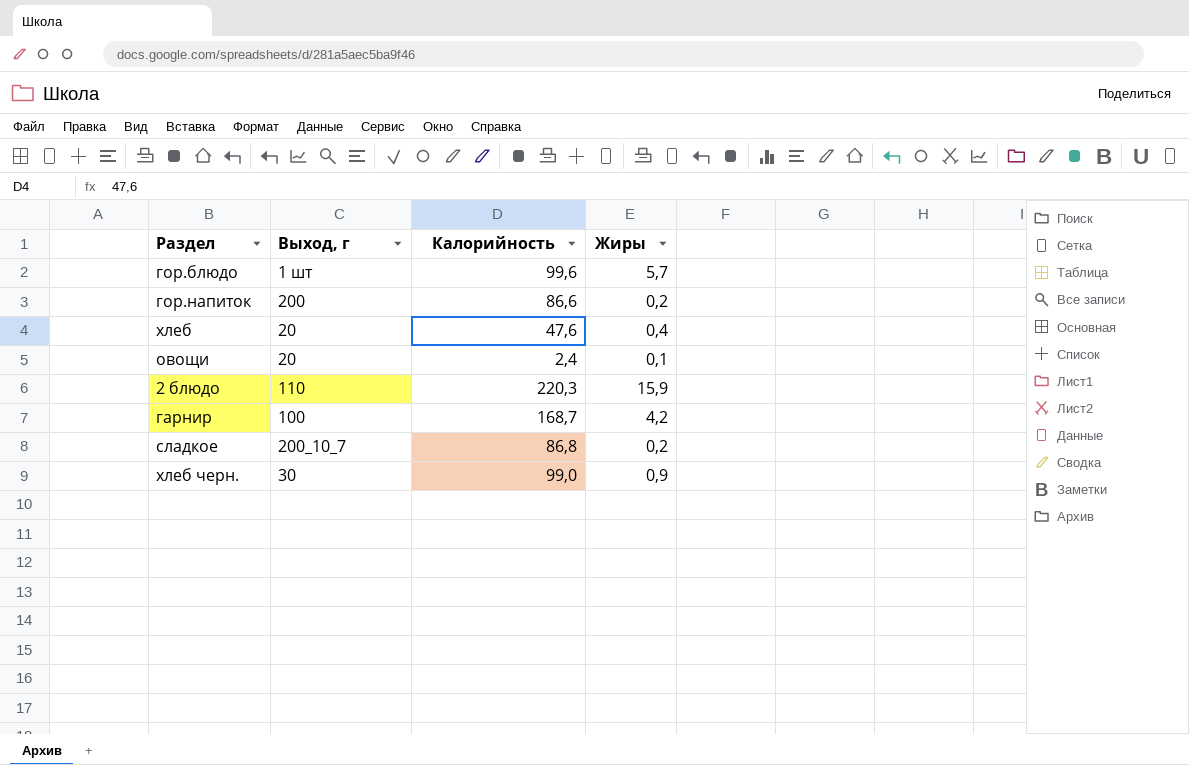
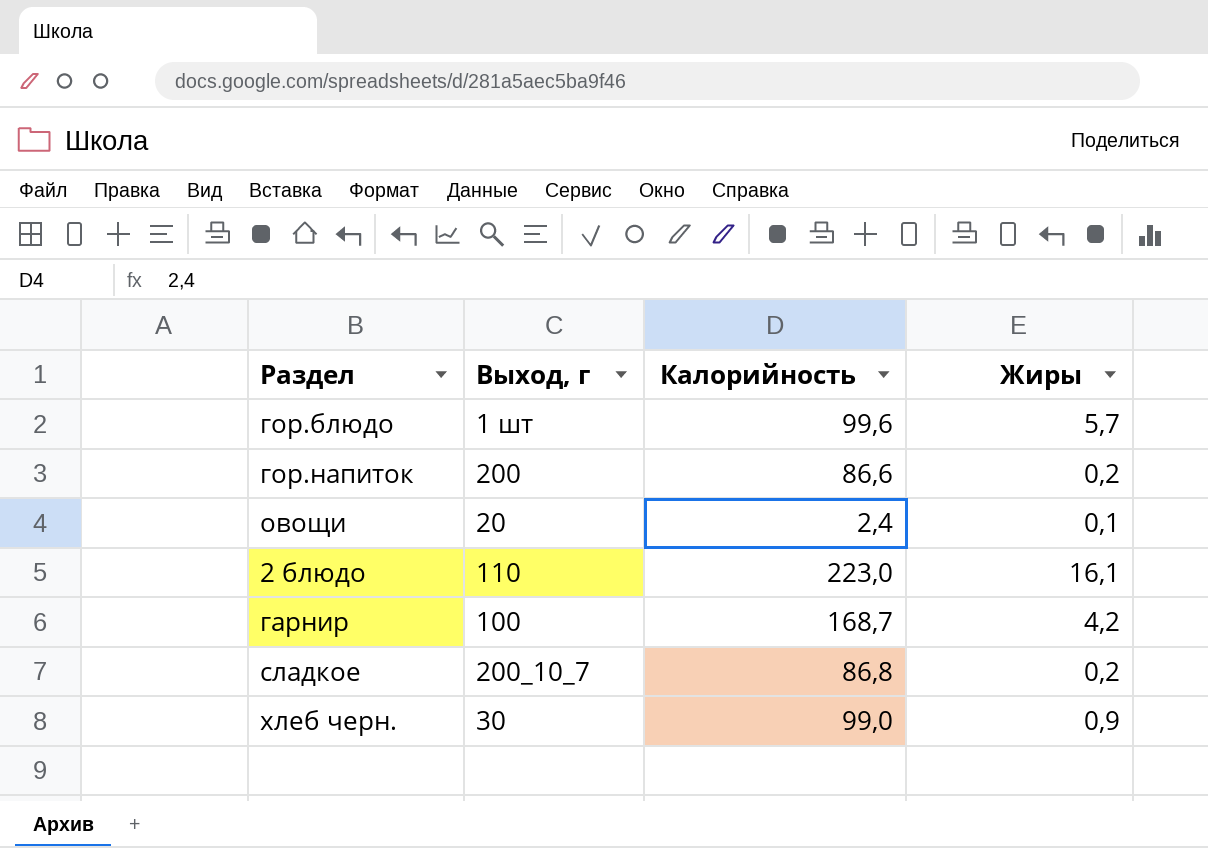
row хлеб: 20 | 47,6 | 0,4 -> none
2 блюдо | Калорийность: 220,3 -> 223,0
2 блюдо | Жиры: 15,9 -> 16,1

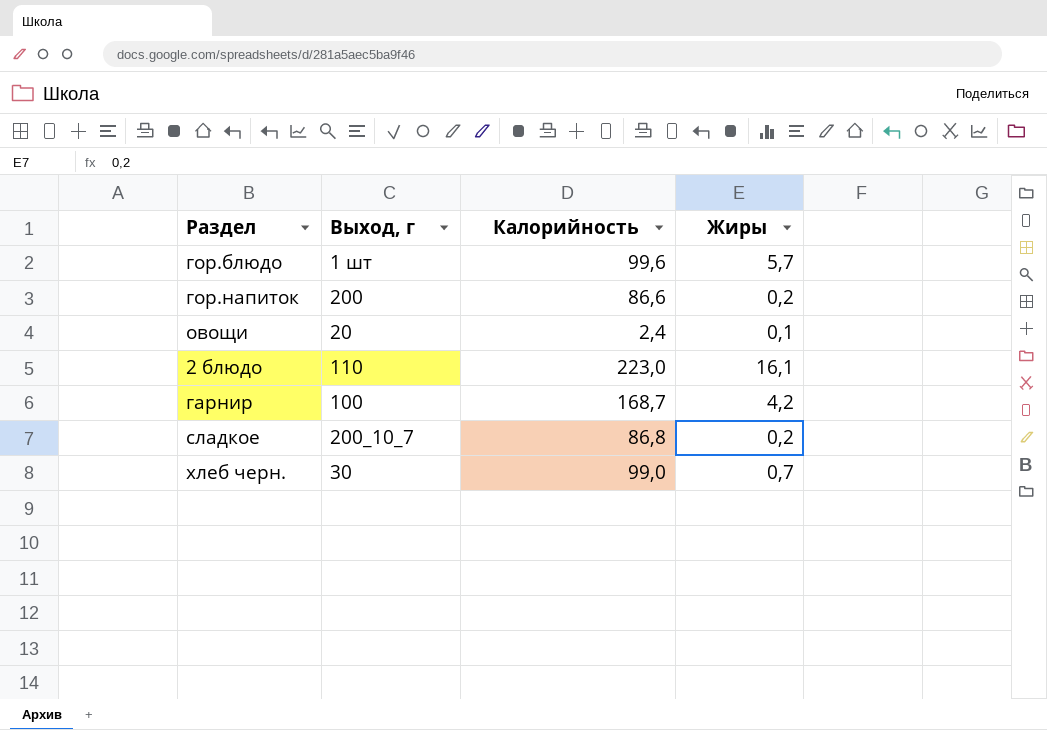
хлеб черн. | Жиры: 0,9 -> 0,7

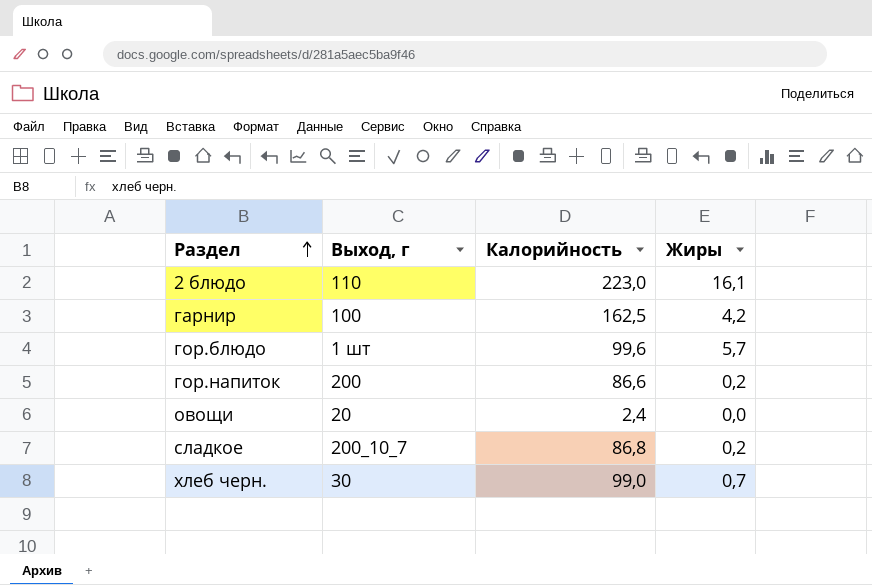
row order: none -> Раздел ascending
гарнир | Калорийность: 168,7 -> 162,5
овощи | Жиры: 0,1 -> 0,0

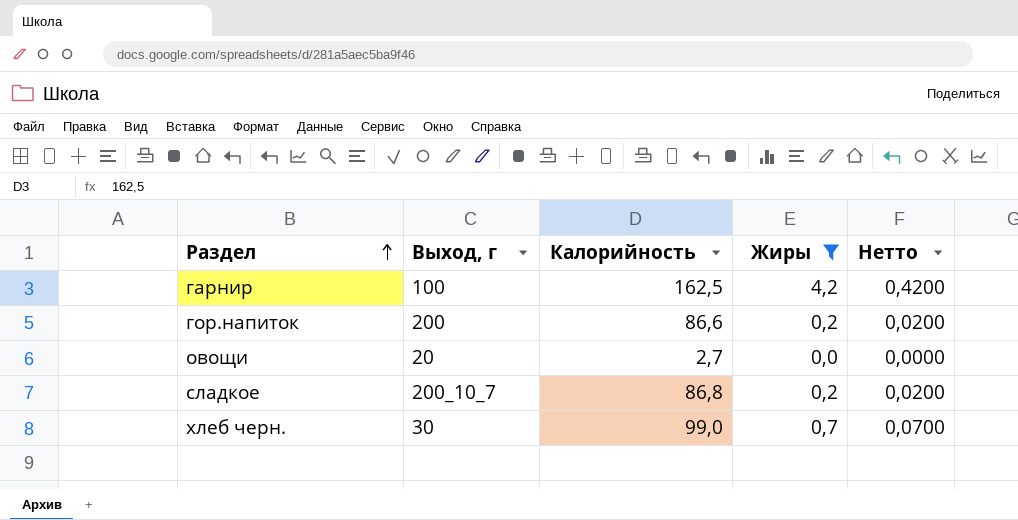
filter: none -> Жиры <= 4,2
column Нетто | formula: none -> [Жиры] * 0,1
овощи | Калорийность: 2,4 -> 2,7

